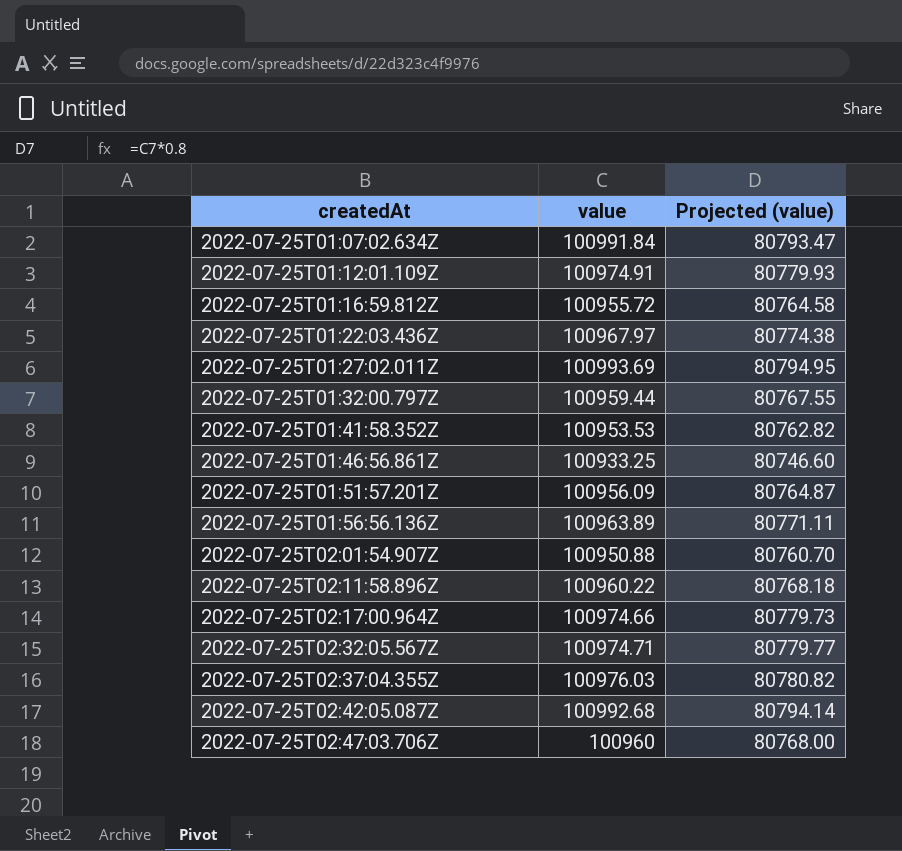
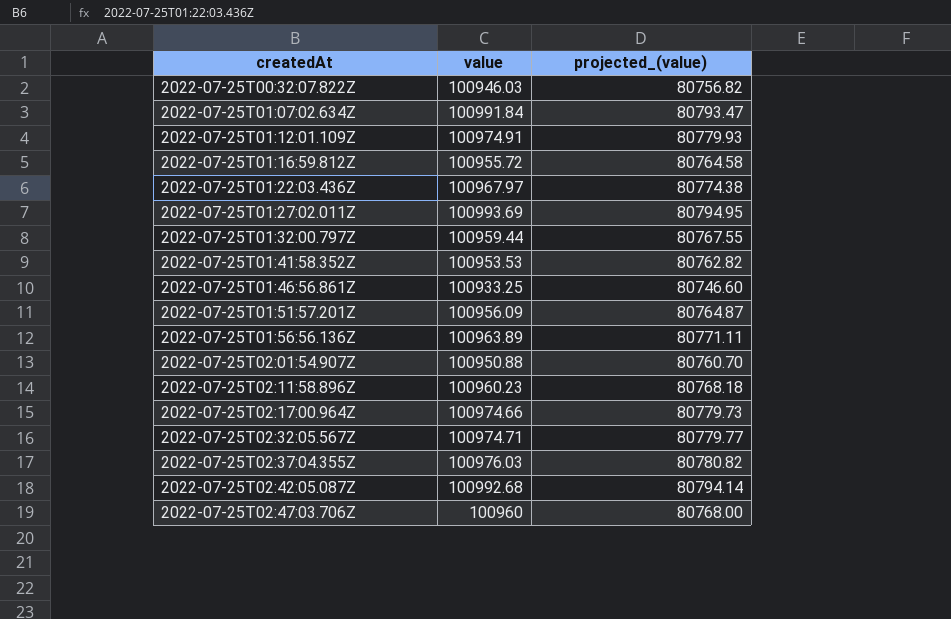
column name: Projected (value) -> projected_(value)
row 2022-07-25T00:32:07.822Z: none -> 100946.03 | 80756.82
2022-07-25T02:11:58.896Z | value: 100960.22 -> 100960.23

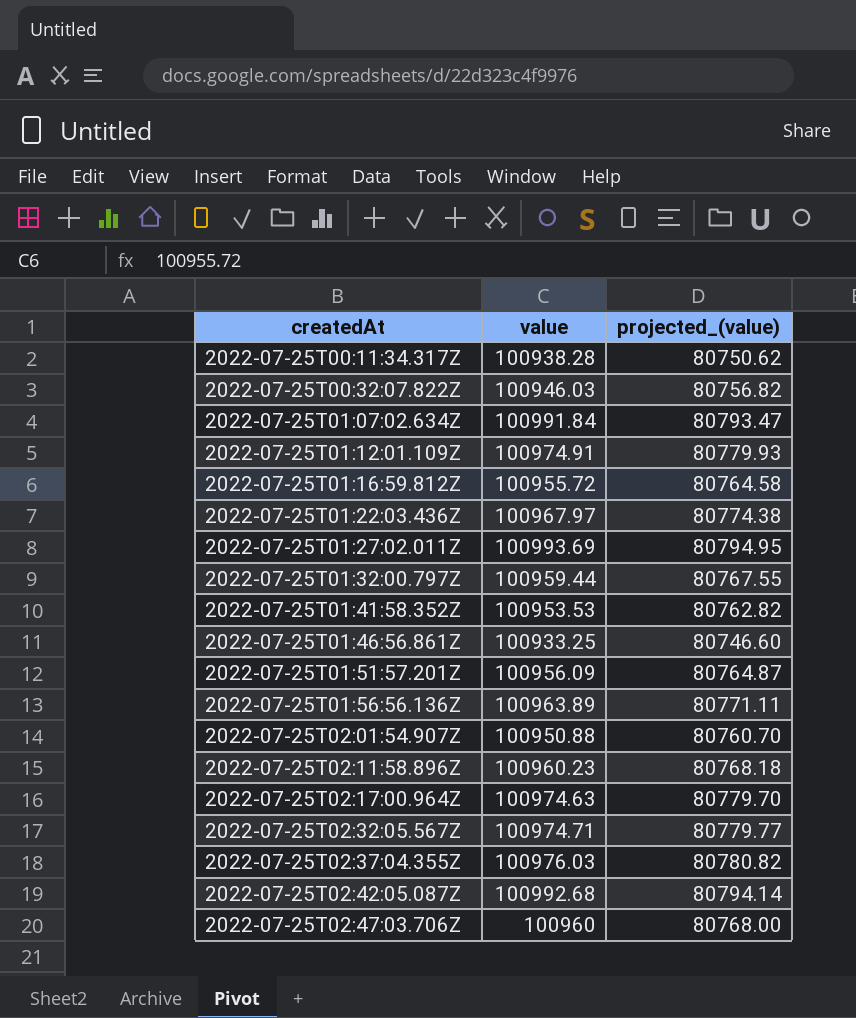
row 2022-07-25T00:11:34.317Z: none -> 100938.28 | 80750.62
2022-07-25T02:17:00.964Z | value: 100974.66 -> 100974.63
2022-07-25T02:17:00.964Z | projected_(value): 80779.73 -> 80779.70

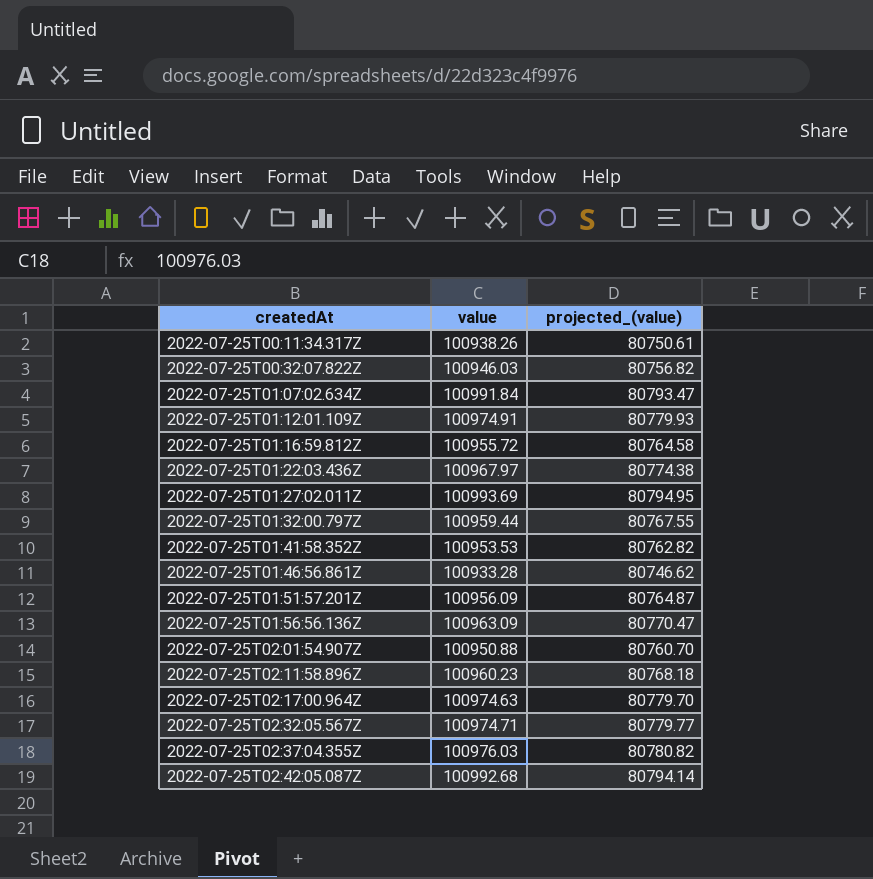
row 2022-07-25T02:47:03.706Z: 100960 | 80768.00 -> none
2022-07-25T00:11:34.317Z | value: 100938.28 -> 100938.26
2022-07-25T00:11:34.317Z | projected_(value): 80750.62 -> 80750.61
2022-07-25T01:46:56.861Z | value: 100933.25 -> 100933.28
2022-07-25T01:46:56.861Z | projected_(value): 80746.60 -> 80746.62
2022-07-25T01:56:56.136Z | value: 100963.89 -> 100963.09
2022-07-25T01:56:56.136Z | projected_(value): 80771.11 -> 80770.47

